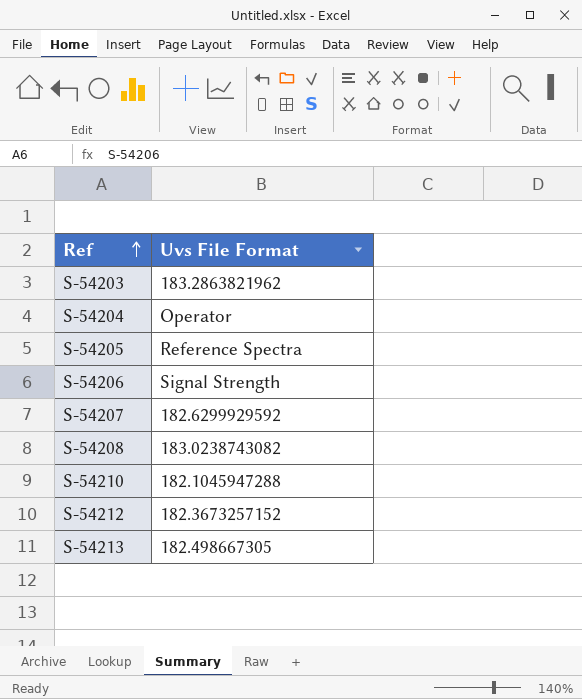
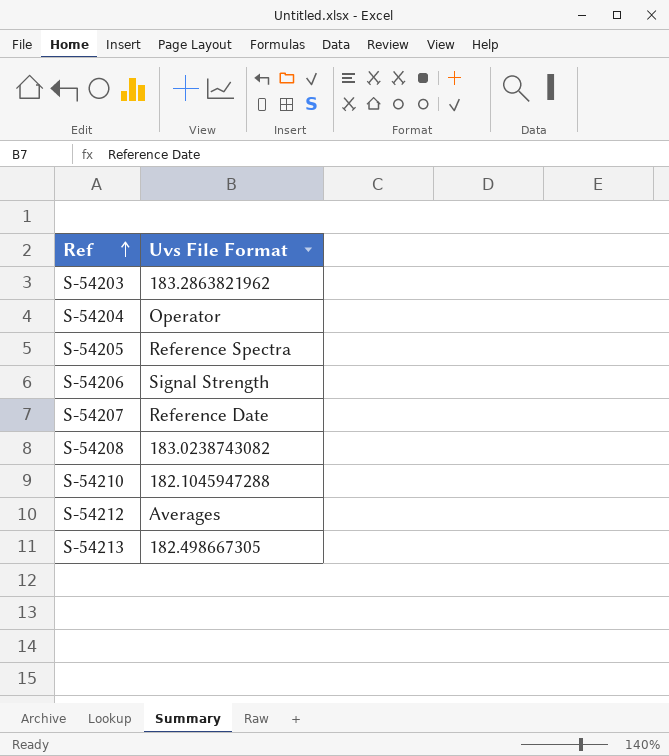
S-54207 | Uvs File Format: 182.6299929592 -> Reference Date
S-54212 | Uvs File Format: 182.3673257152 -> Averages

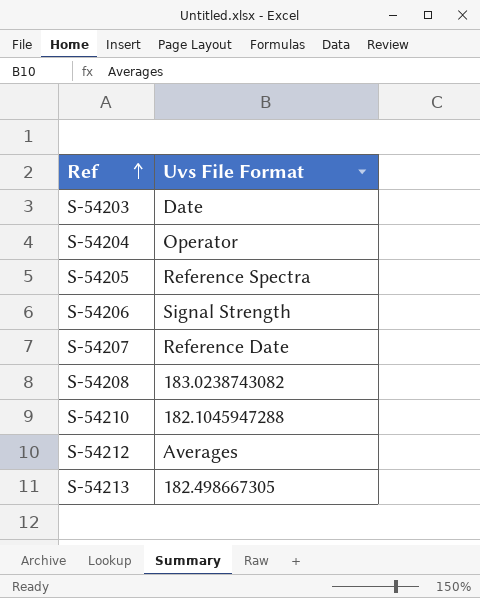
S-54203 | Uvs File Format: 183.2863821962 -> Date

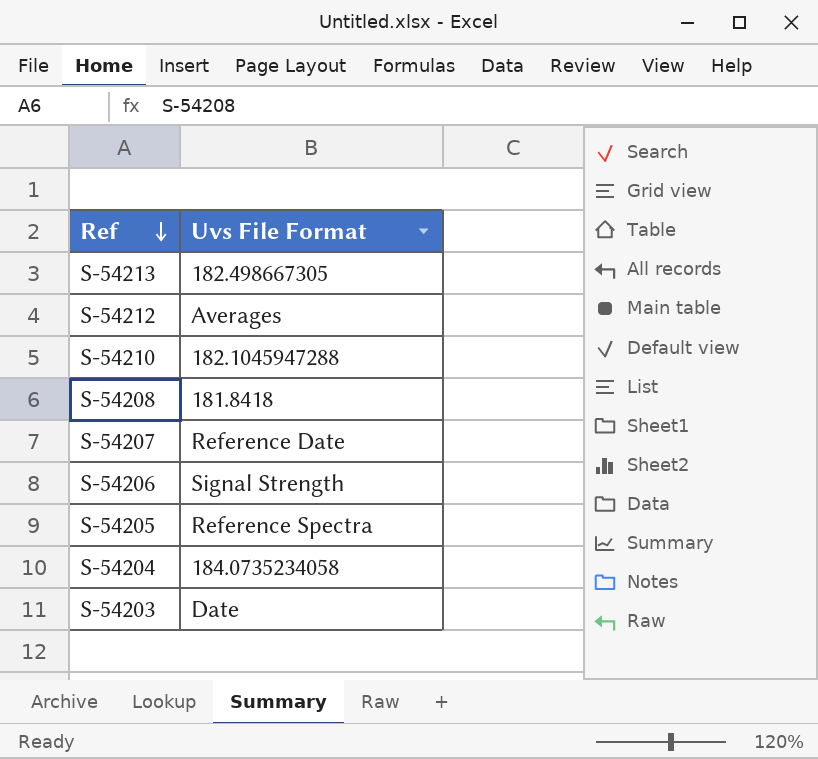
row order: Ref ascending -> Ref descending
S-54208 | Uvs File Format: 183.0238743082 -> 181.8418
S-54204 | Uvs File Format: Operator -> 184.0735234058

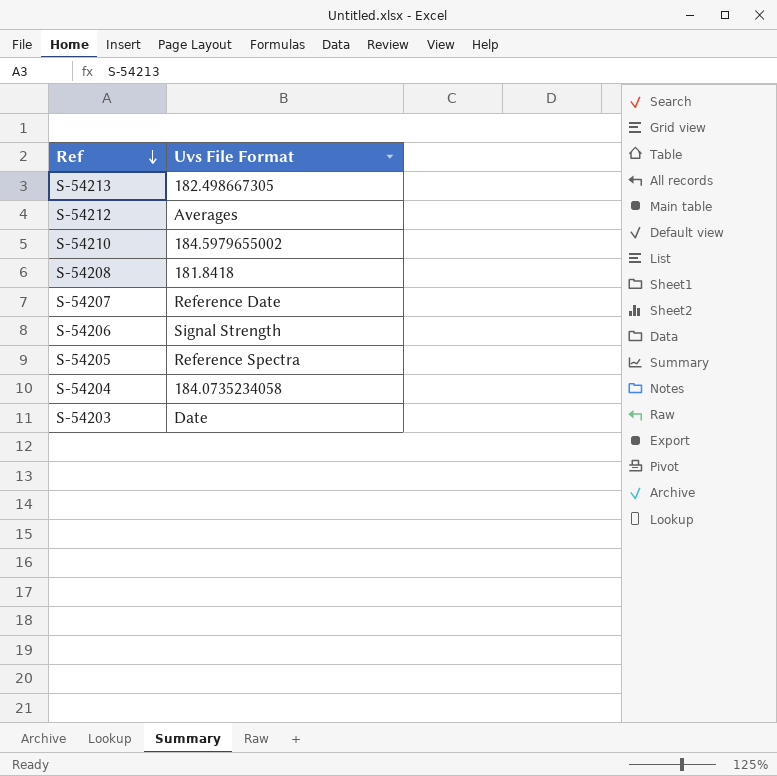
S-54210 | Uvs File Format: 182.1045947288 -> 184.5979655002

